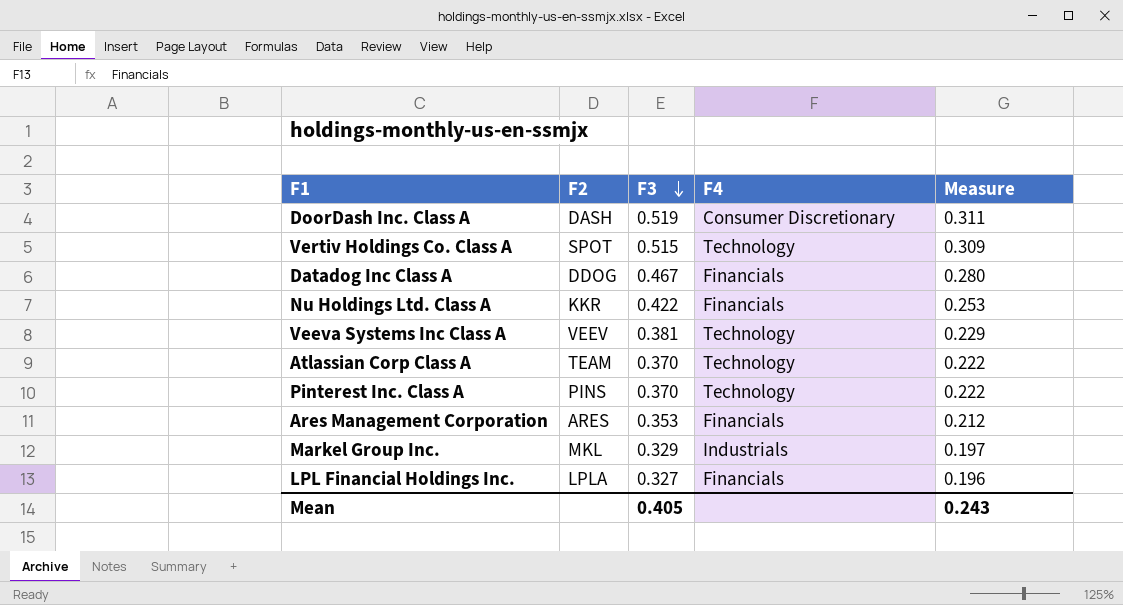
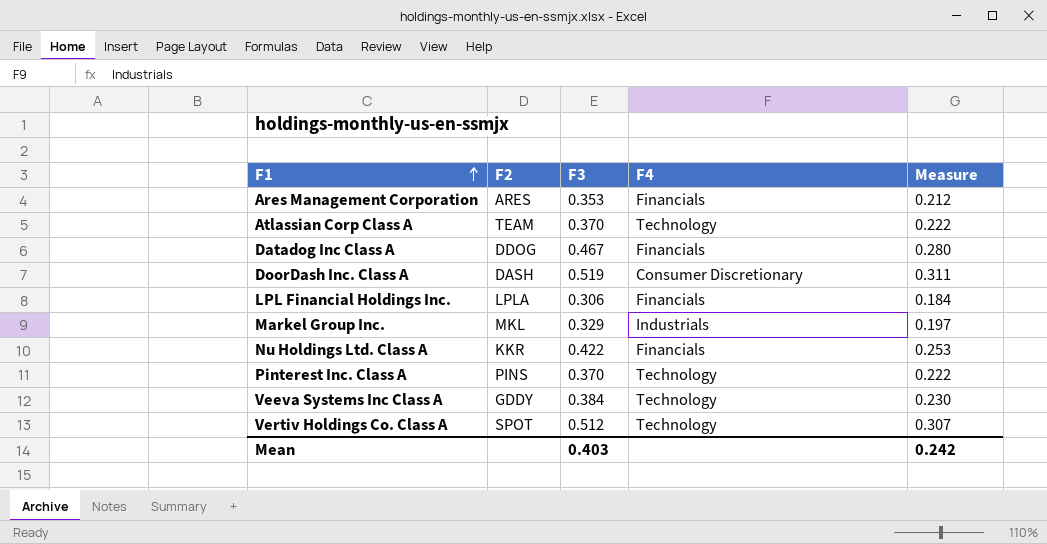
row order: F3 descending -> F1 ascending
LPL Financial Holdings Inc. | F3: 0.327 -> 0.306
LPL Financial Holdings Inc. | Measure: 0.196 -> 0.184
Veeva Systems Inc Class A | F2: VEEV -> GDDY
Veeva Systems Inc Class A | F3: 0.381 -> 0.384
Veeva Systems Inc Class A | Measure: 0.229 -> 0.230
Vertiv Holdings Co. Class A | F3: 0.515 -> 0.512
Vertiv Holdings Co. Class A | Measure: 0.309 -> 0.307
Mean | F3: 0.405 -> 0.403
Mean | Measure: 0.243 -> 0.242

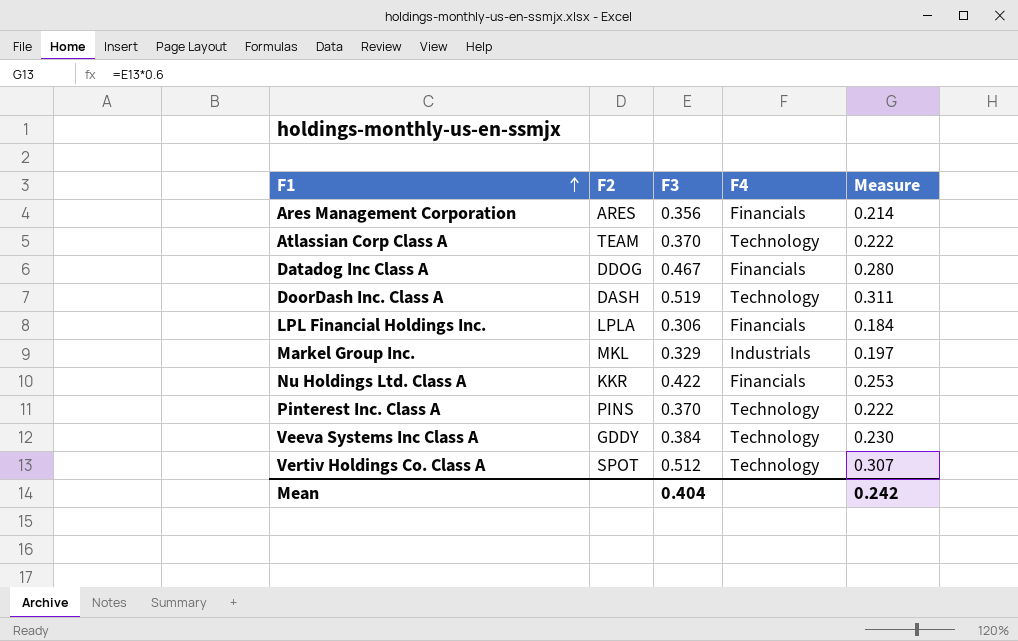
Ares Management Corporation | F3: 0.353 -> 0.356
Ares Management Corporation | Measure: 0.212 -> 0.214
DoorDash Inc. Class A | F4: Consumer Discretionary -> Technology
Mean | F3: 0.403 -> 0.404

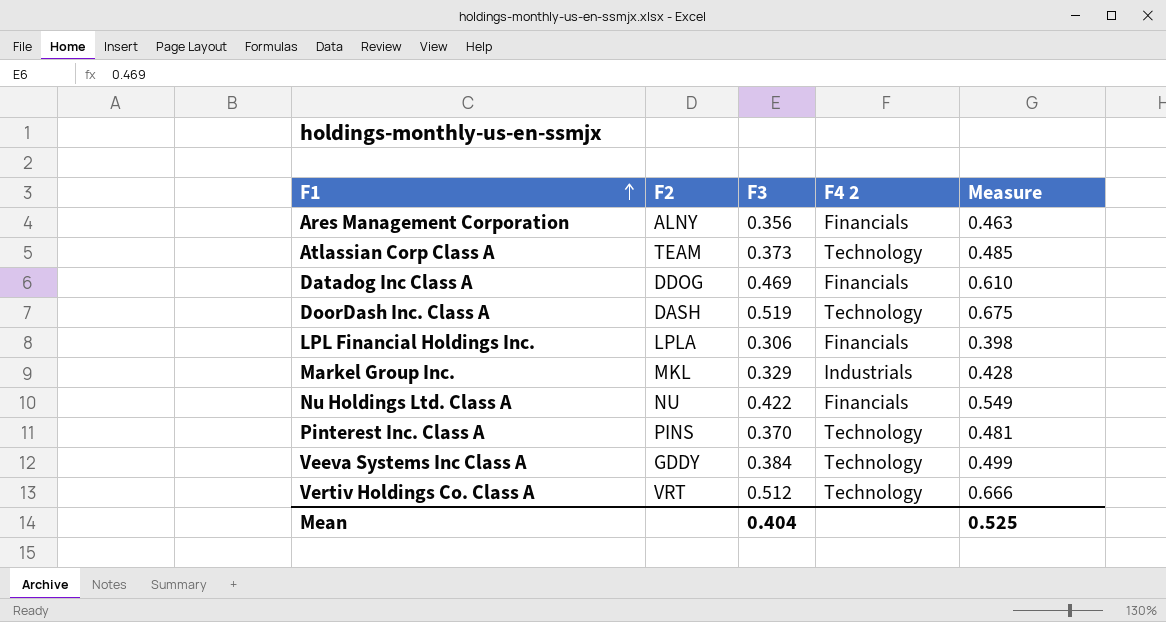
column name: F4 -> F4 2
column Measure | formula: [F3] * 0.6 -> [F3] * 1.3
Ares Management Corporation | F2: ARES -> ALNY
Atlassian Corp Class A | F3: 0.370 -> 0.373
Datadog Inc Class A | F3: 0.467 -> 0.469
Nu Holdings Ltd. Class A | F2: KKR -> NU
Vertiv Holdings Co. Class A | F2: SPOT -> VRT
Mean | Measure: 0.242 -> 0.525

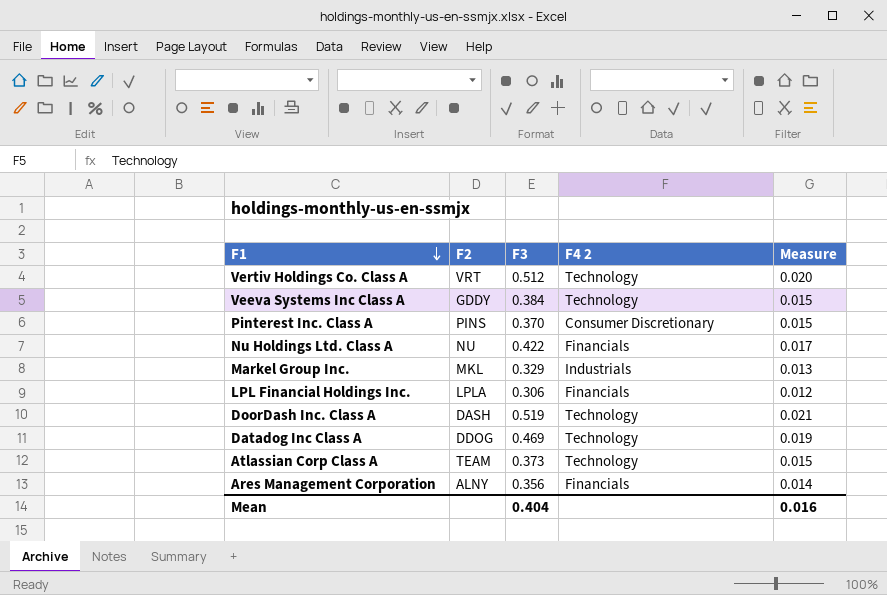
row order: F1 ascending -> F1 descending
column Measure | formula: [F3] * 1.3 -> [F3] * 0.04
Pinterest Inc. Class A | F4 2: Technology -> Consumer Discretionary
Datadog Inc Class A | F4 2: Financials -> Technology
Mean | Measure: 0.525 -> 0.016

